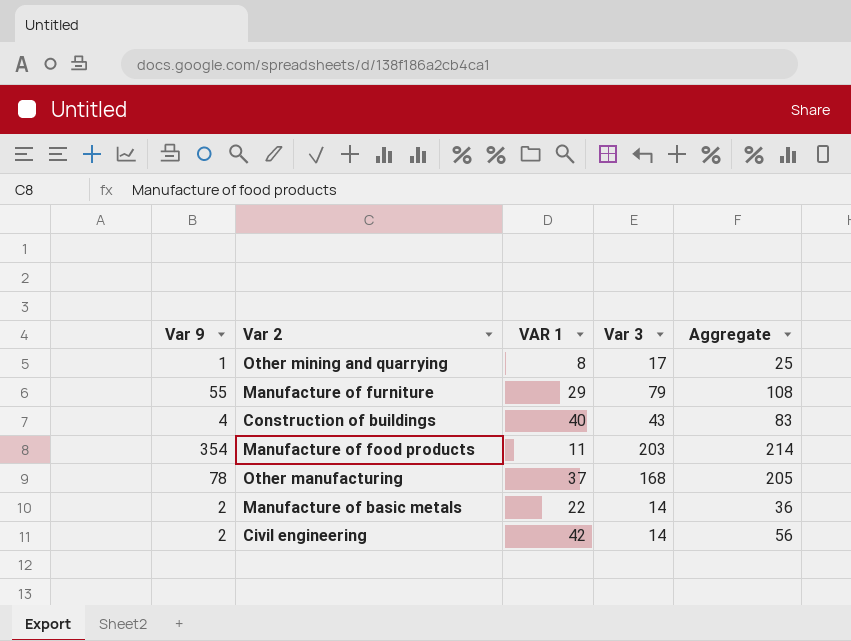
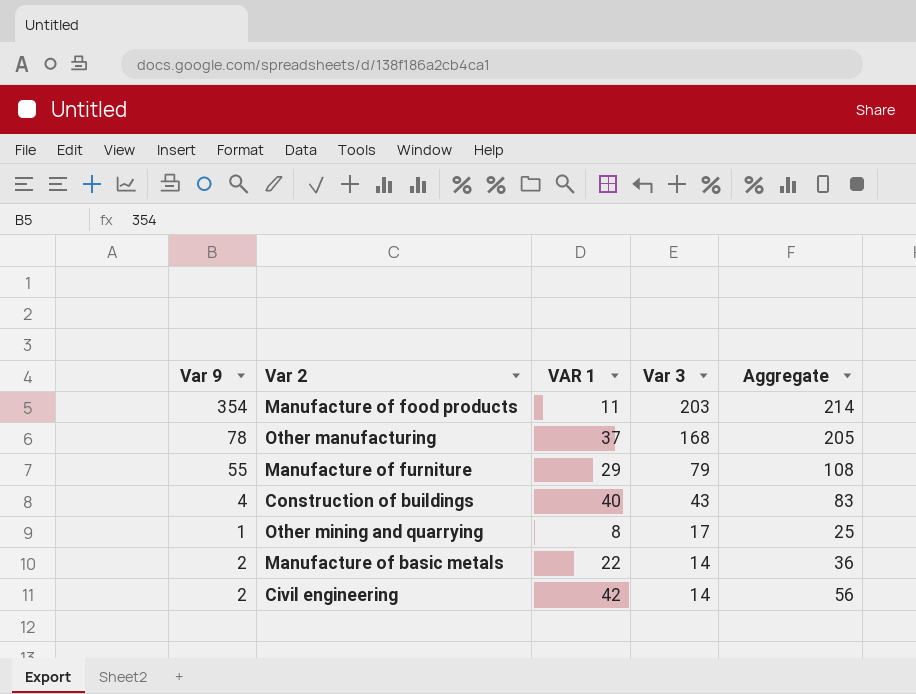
row order: none -> Var 3 descending

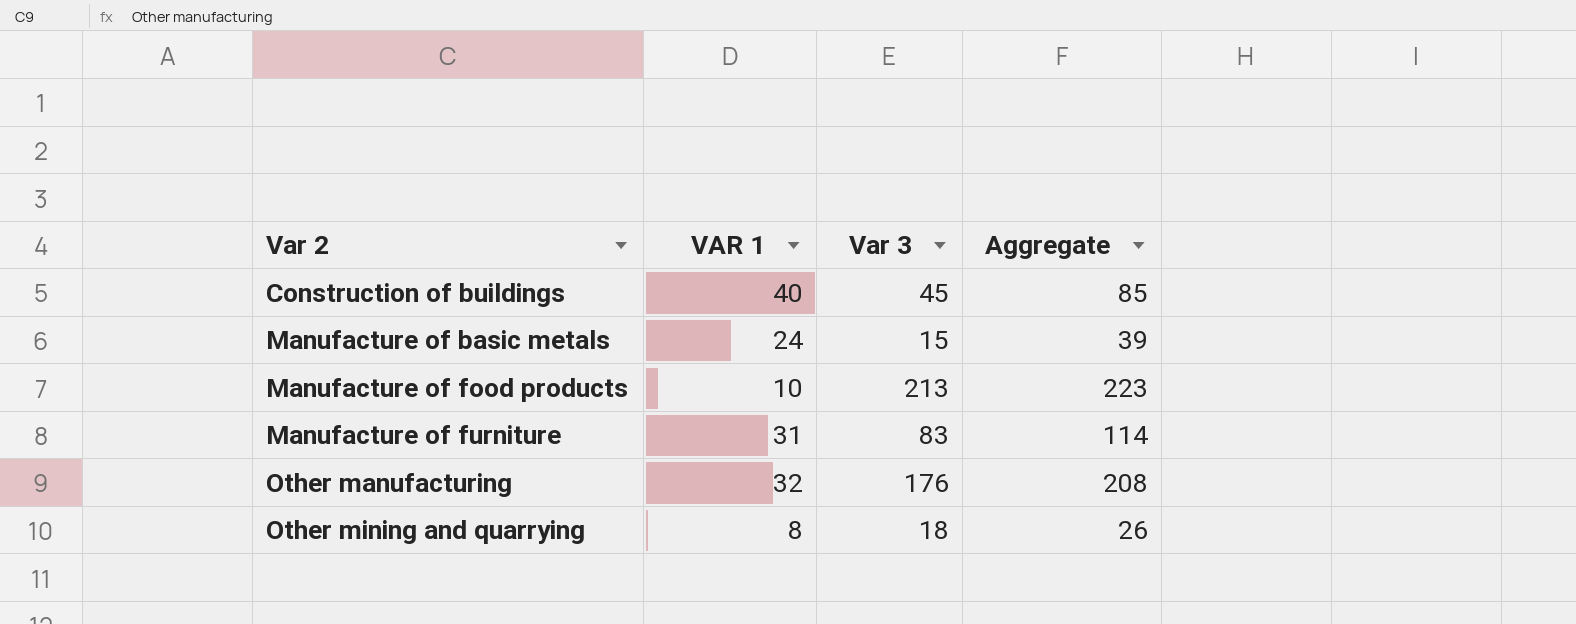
row order: Var 3 descending -> Var 2 ascending
column Var 9 | position: 1 -> none
row Civil engineering: 2 | 42 | 14 | 56 -> none
Construction of buildings | Var 3: 43 -> 45
Construction of buildings | Aggregate: 83 -> 85
Manufacture of basic metals | VAR 1: 22 -> 24
Manufacture of basic metals | Var 3: 14 -> 15
Manufacture of basic metals | Aggregate: 36 -> 39
Manufacture of food products | VAR 1: 11 -> 10
Manufacture of food products | Var 3: 203 -> 213
Manufacture of food products | Aggregate: 214 -> 223
Manufacture of furniture | VAR 1: 29 -> 31
Manufacture of furniture | Var 3: 79 -> 83
Manufacture of furniture | Aggregate: 108 -> 114
Other manufacturing | VAR 1: 37 -> 32
Other manufacturing | Var 3: 168 -> 176
Other manufacturing | Aggregate: 205 -> 208
Other mining and quarrying | Var 3: 17 -> 18
Other mining and quarrying | Aggregate: 25 -> 26

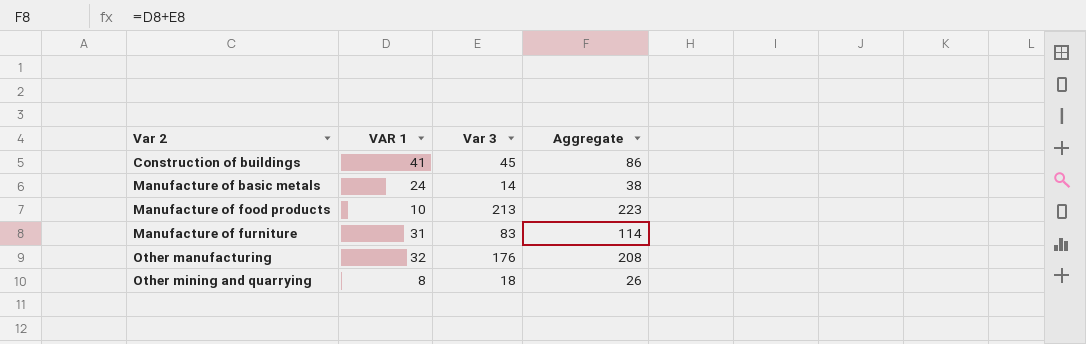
Construction of buildings | VAR 1: 40 -> 41
Construction of buildings | Aggregate: 85 -> 86
Manufacture of basic metals | Var 3: 15 -> 14
Manufacture of basic metals | Aggregate: 39 -> 38

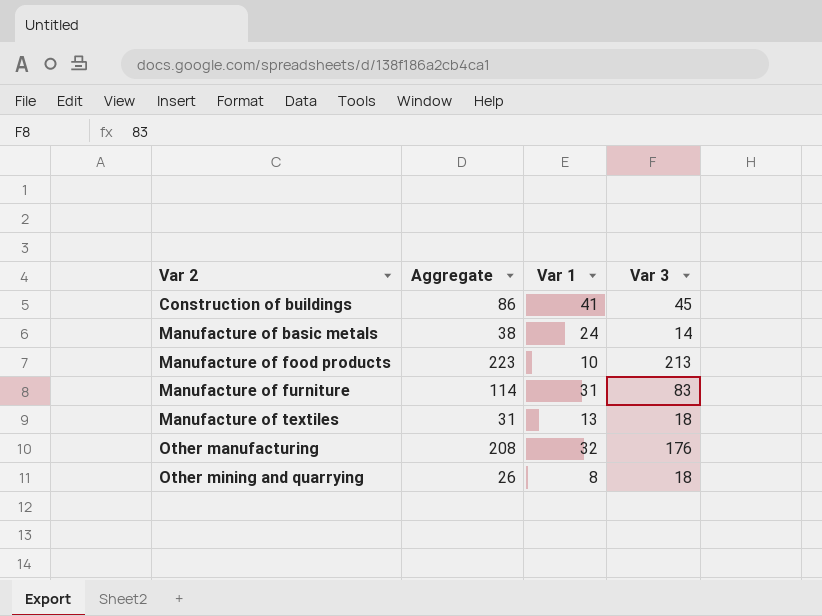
column Aggregate | position: 4 -> 2
column name: VAR 1 -> Var 1
row Manufacture of textiles: none -> 31 | 13 | 18

